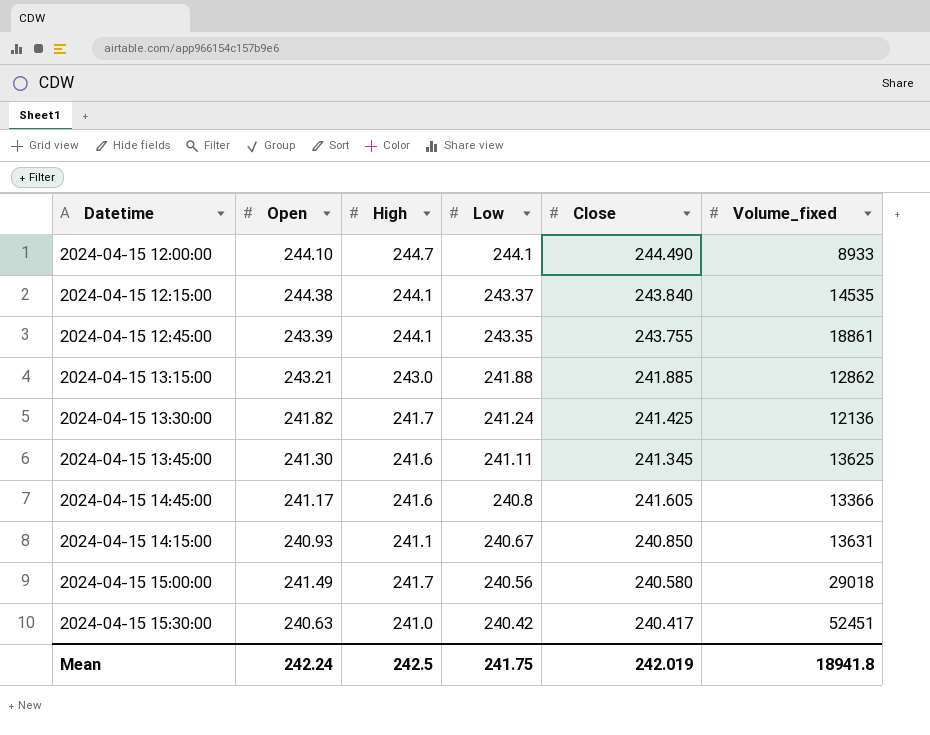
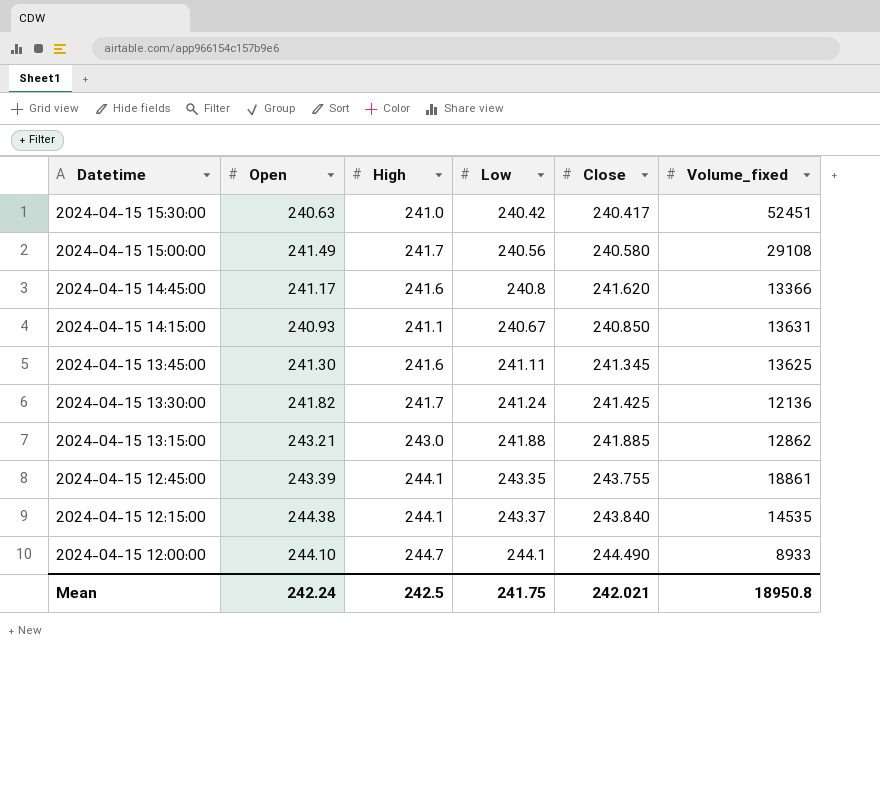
row order: Low descending -> Datetime descending
2024-04-15 15:00:00 | Volume_fixed: 29018 -> 29108
2024-04-15 14:45:00 | Close: 241.605 -> 241.620
Mean | Close: 242.019 -> 242.021
Mean | Volume_fixed: 18941.8 -> 18950.8

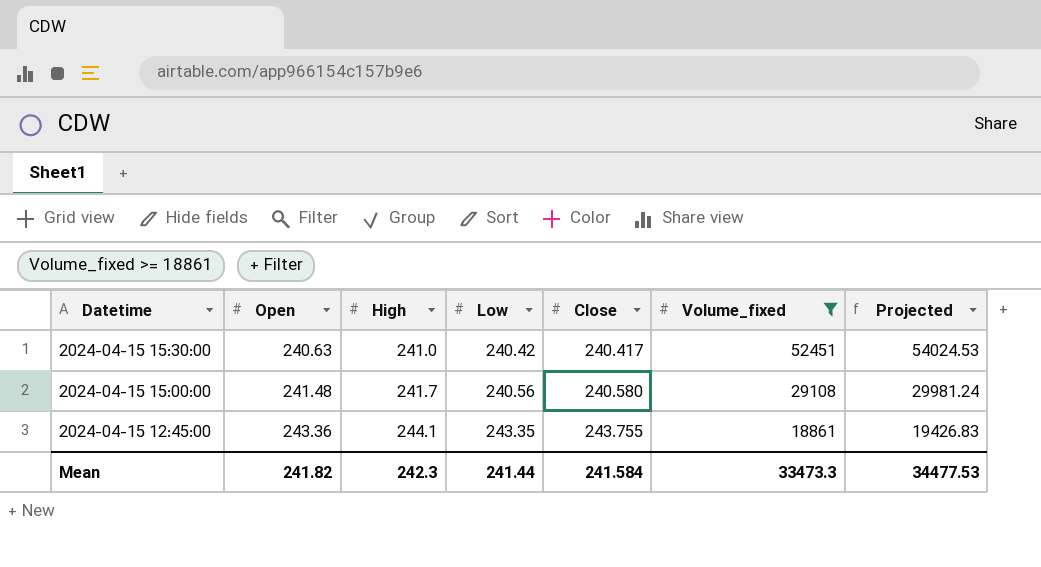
filter: none -> Volume_fixed >= 18861
column Projected | formula: none -> [Volume_fixed] * 1.03
2024-04-15 15:00:00 | Open: 241.49 -> 241.48
2024-04-15 12:45:00 | Open: 243.39 -> 243.36
Mean | Open: 242.24 -> 241.82
Mean | High: 242.5 -> 242.3
Mean | Low: 241.75 -> 241.44
Mean | Close: 242.021 -> 241.584
Mean | Volume_fixed: 18950.8 -> 33473.3

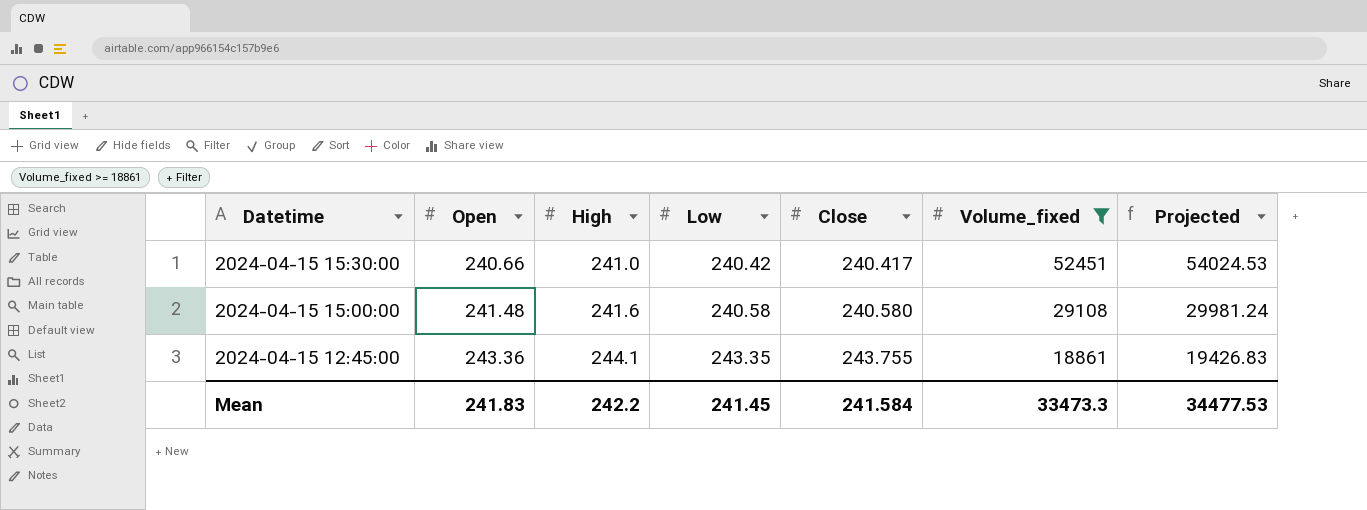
2024-04-15 15:30:00 | Open: 240.63 -> 240.66
2024-04-15 15:00:00 | High: 241.7 -> 241.6
2024-04-15 15:00:00 | Low: 240.56 -> 240.58
Mean | Open: 241.82 -> 241.83
Mean | High: 242.3 -> 242.2
Mean | Low: 241.44 -> 241.45

